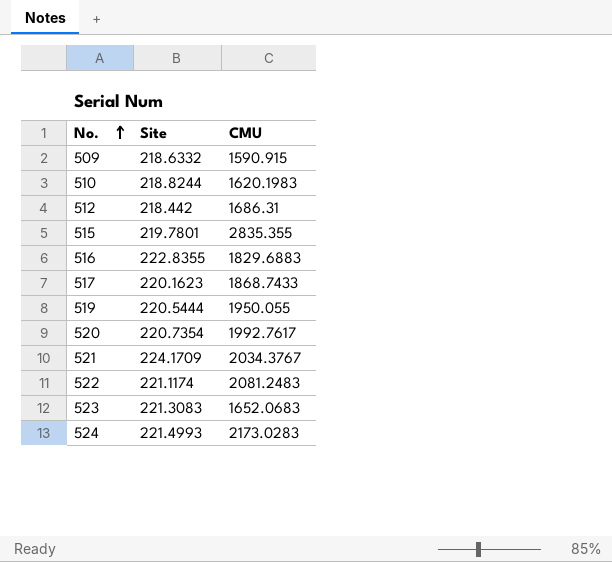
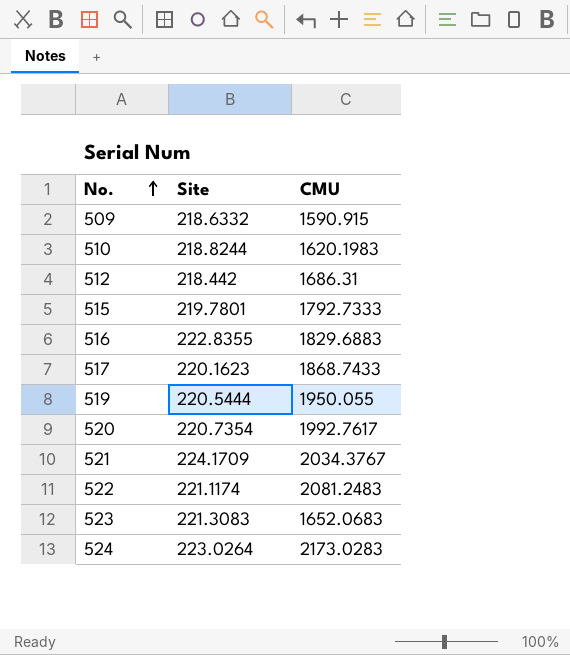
515 | CMU: 2835.355 -> 1792.7333
524 | Site: 221.4993 -> 223.0264

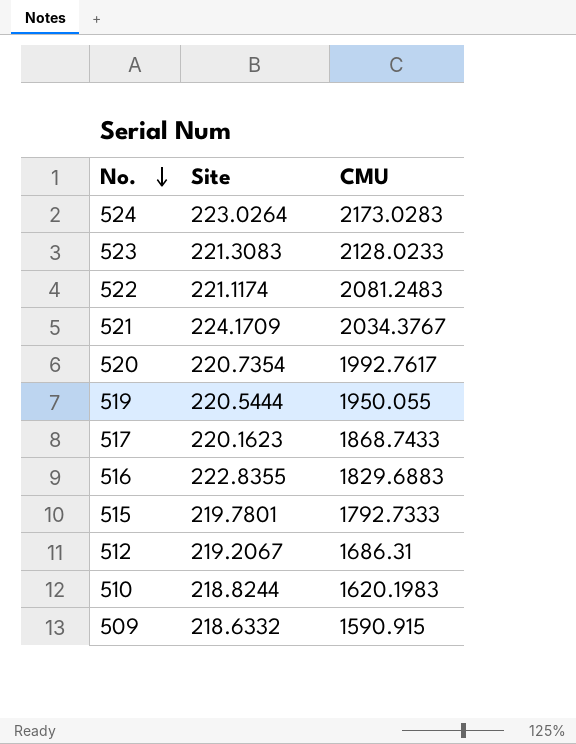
row order: No. ascending -> No. descending
523 | CMU: 1652.0683 -> 2128.0233
512 | Site: 218.442 -> 219.2067

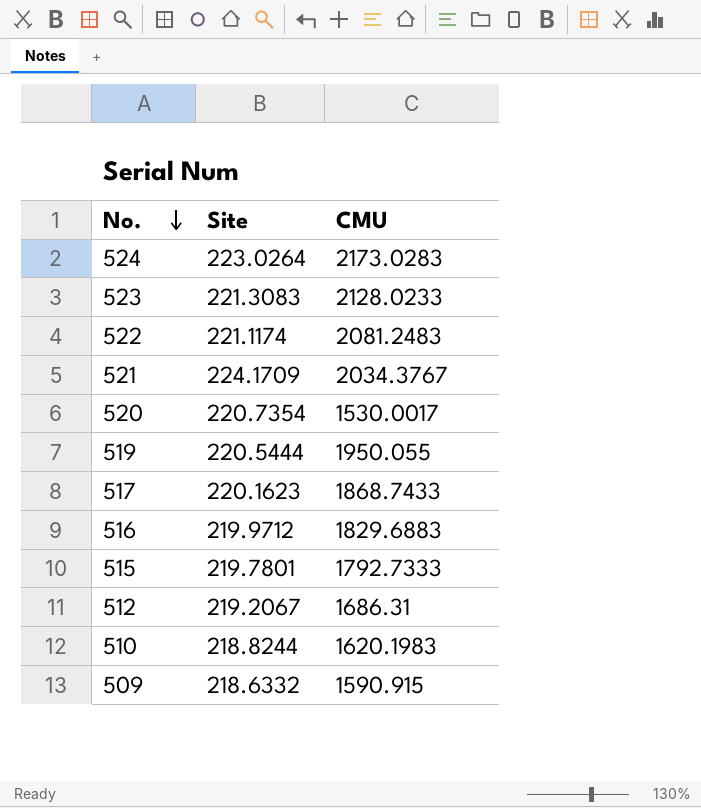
520 | CMU: 1992.7617 -> 1530.0017
516 | Site: 222.8355 -> 219.9712

